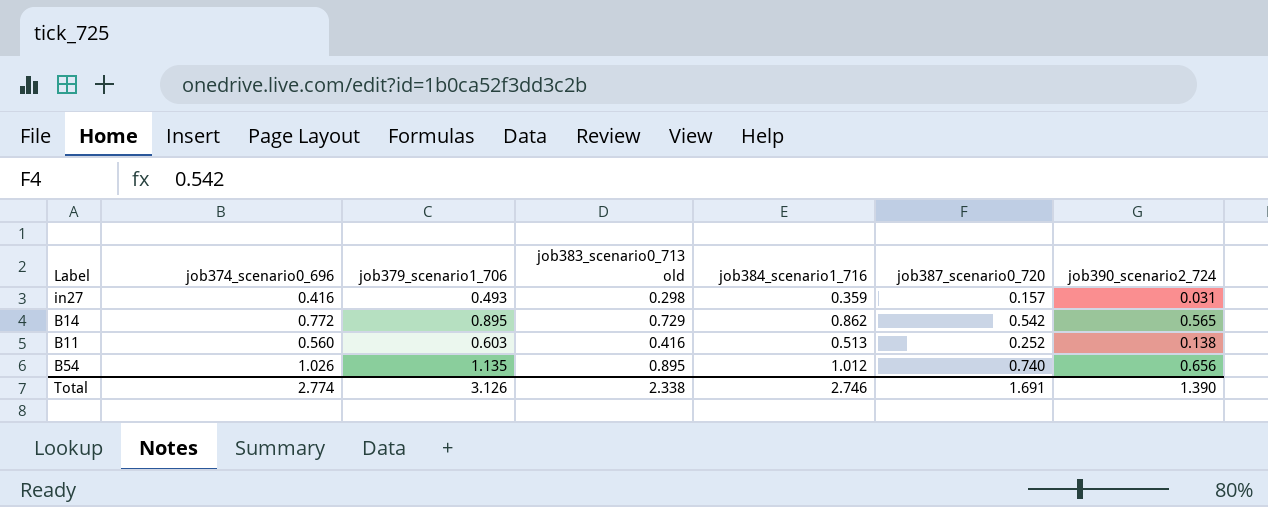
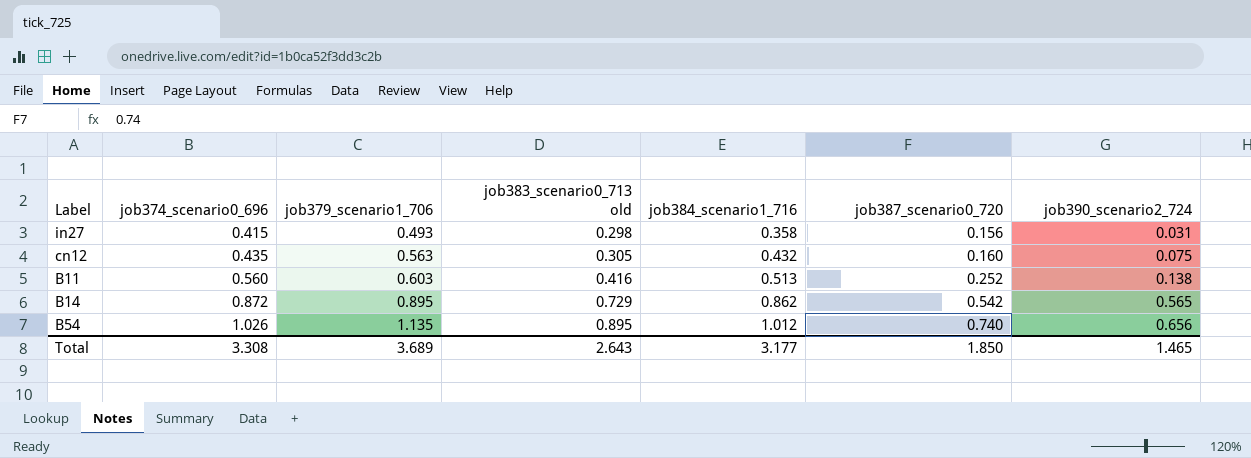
row order: none -> job374_scenario0_696 ascending
in27 | job374_scenario0_696: 0.416 -> 0.415
in27 | job384_scenario1_716: 0.359 -> 0.358
in27 | job387_scenario0_720: 0.157 -> 0.156
row cn12: none -> 0.435 | 0.563 | 0.305 | 0.432 | 0.160 | 0.075
B14 | job374_scenario0_696: 0.772 -> 0.872
Total | job374_scenario0_696: 2.774 -> 3.308
Total | job379_scenario1_706: 3.126 -> 3.689
Total | job383_scenario0_713 old: 2.338 -> 2.643
Total | job384_scenario1_716: 2.746 -> 3.177
Total | job387_scenario0_720: 1.691 -> 1.850
Total | job390_scenario2_724: 1.390 -> 1.465

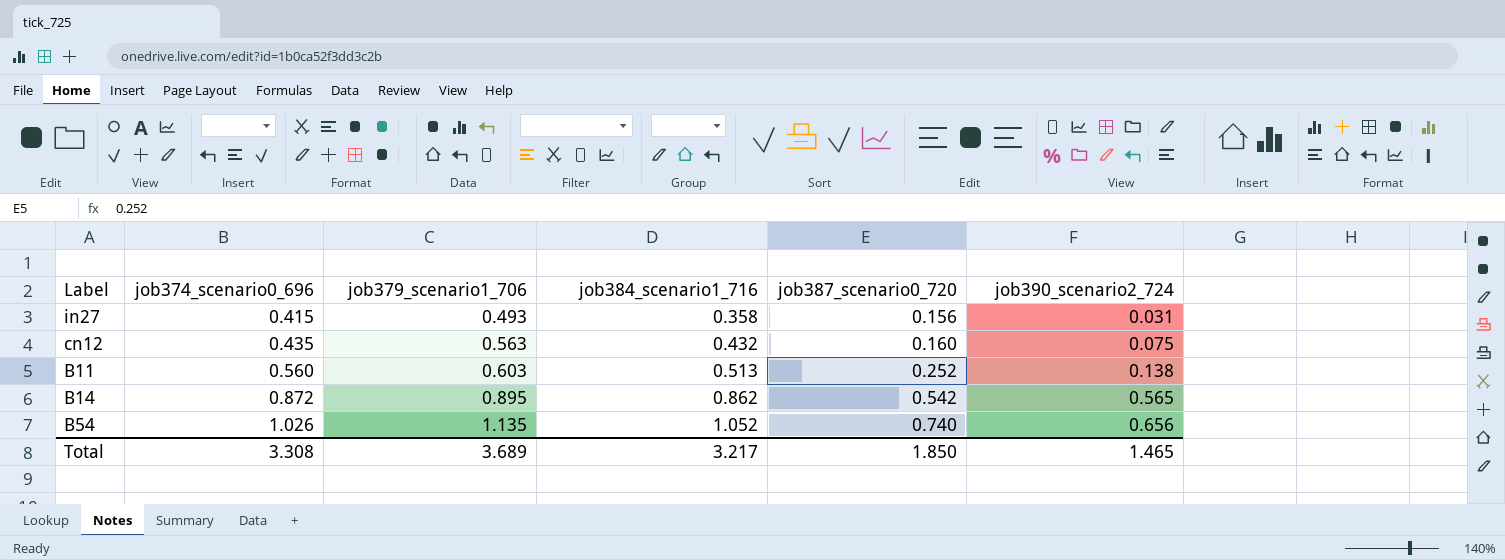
column job383_scenario0_713 old | position: 4 -> none
B54 | job384_scenario1_716: 1.012 -> 1.052
Total | job384_scenario1_716: 3.177 -> 3.217

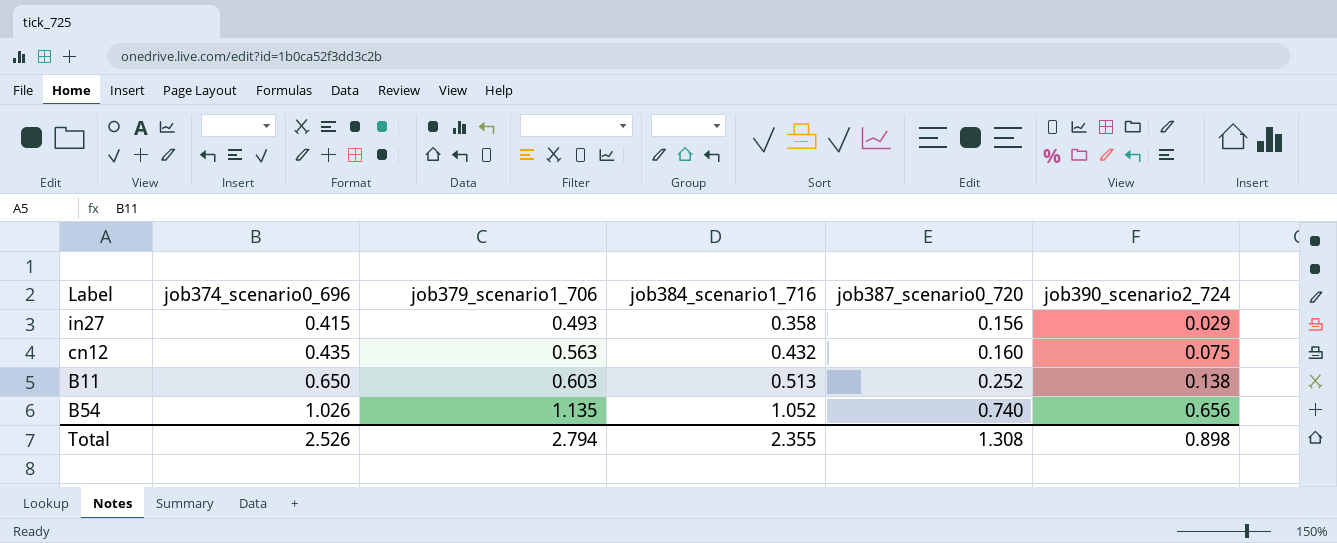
row B14: 0.872 | 0.895 | 0.862 | 0.542 | 0.565 -> none
in27 | job390_scenario2_724: 0.031 -> 0.029
B11 | job374_scenario0_696: 0.560 -> 0.650
Total | job374_scenario0_696: 3.308 -> 2.526
Total | job379_scenario1_706: 3.689 -> 2.794
Total | job384_scenario1_716: 3.217 -> 2.355
Total | job387_scenario0_720: 1.850 -> 1.308
Total | job390_scenario2_724: 1.465 -> 0.898

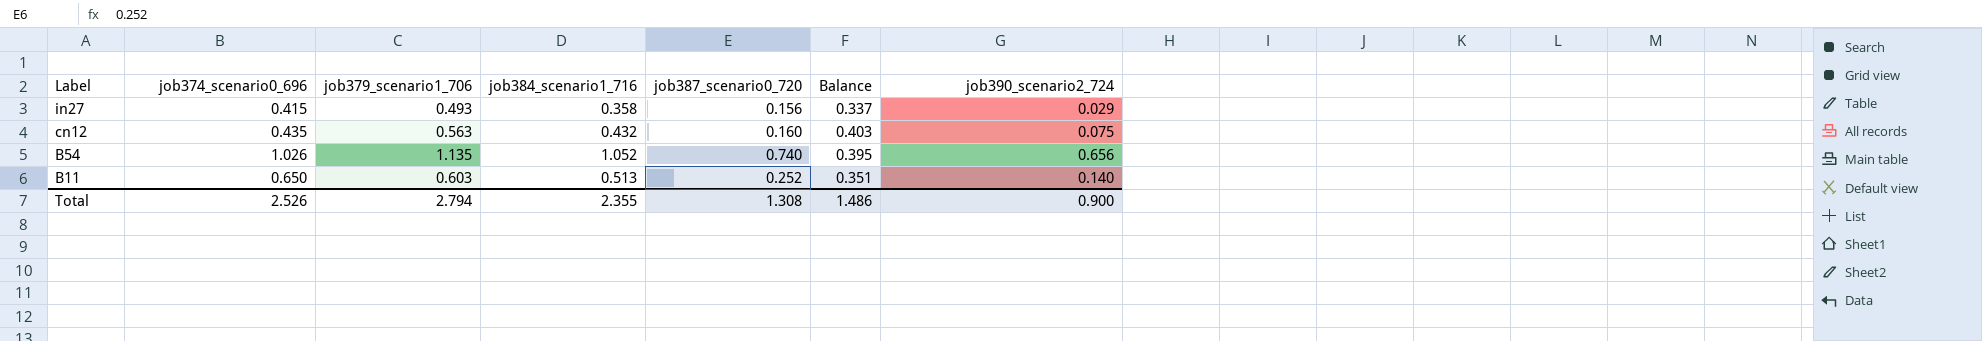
row order: job374_scenario0_696 ascending -> Label descending
column Balance | formula: none -> [job379_scenario1_706] - [job387_scenario0_720]
B11 | job390_scenario2_724: 0.138 -> 0.140
Total | job390_scenario2_724: 0.898 -> 0.900

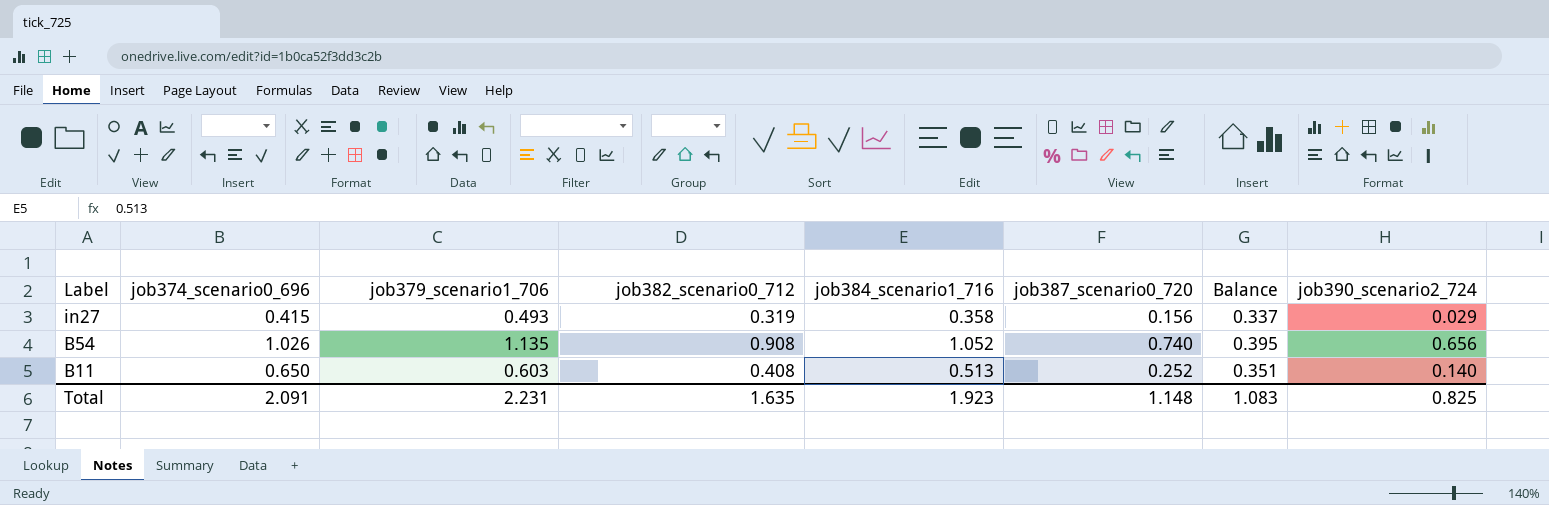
column job382_scenario0_712 | position: none -> 4
row cn12: 0.435 | 0.563 | 0.432 | 0.160 | 0.403 | 0.075 -> none
Total | job374_scenario0_696: 2.526 -> 2.091
Total | job379_scenario1_706: 2.794 -> 2.231
Total | job384_scenario1_716: 2.355 -> 1.923
Total | job387_scenario0_720: 1.308 -> 1.148
Total | Balance: 1.486 -> 1.083
Total | job390_scenario2_724: 0.900 -> 0.825

